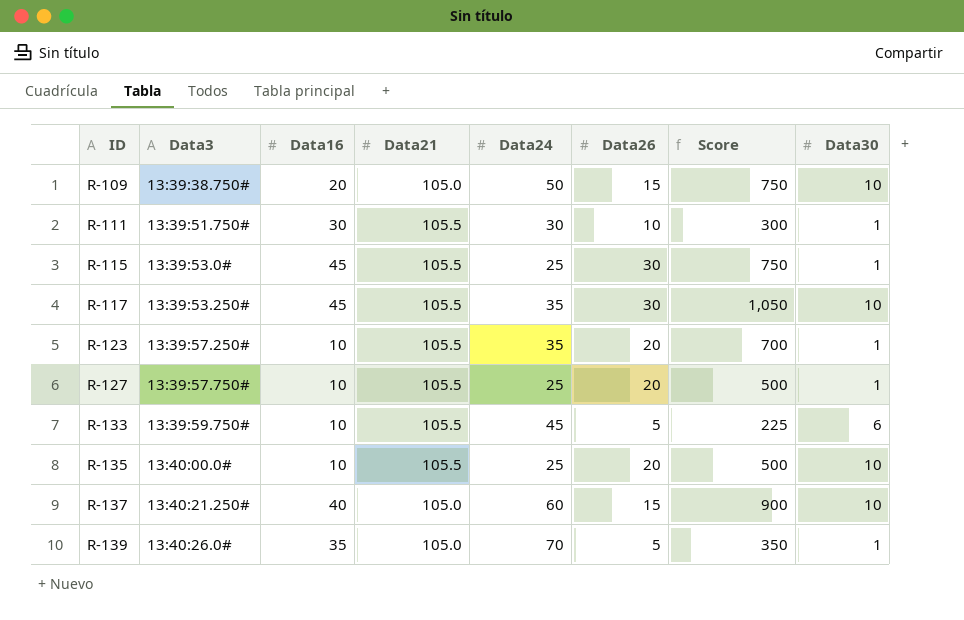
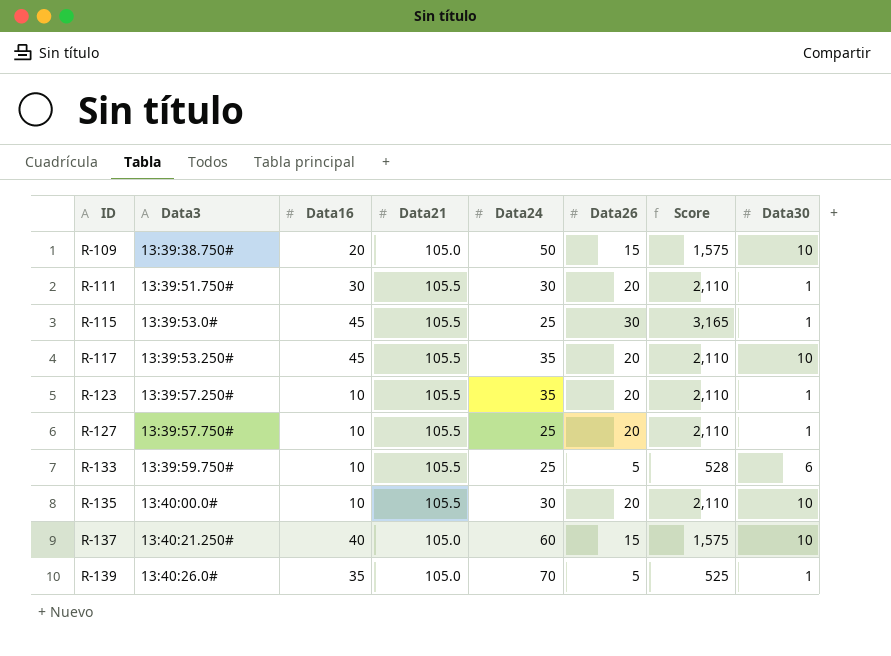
column Score | formula: [Data24] * [Data26] -> [Data21] * [Data26]
R-111 | Data26: 10 -> 20
R-117 | Data26: 30 -> 20
R-133 | Data24: 45 -> 25
R-135 | Data24: 25 -> 30

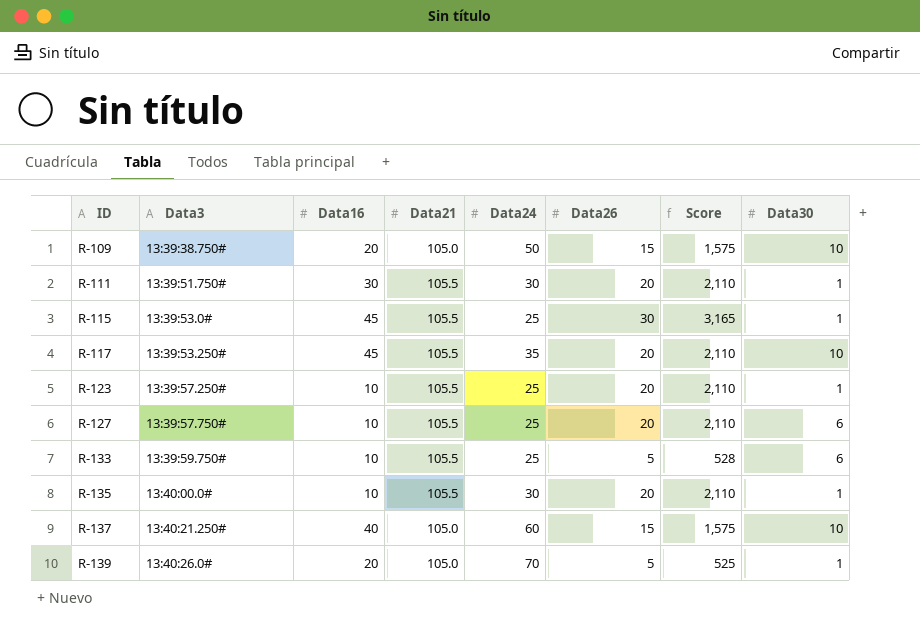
R-123 | Data24: 35 -> 25
R-127 | Data30: 1 -> 6
R-135 | Data30: 10 -> 1
R-139 | Data16: 35 -> 20

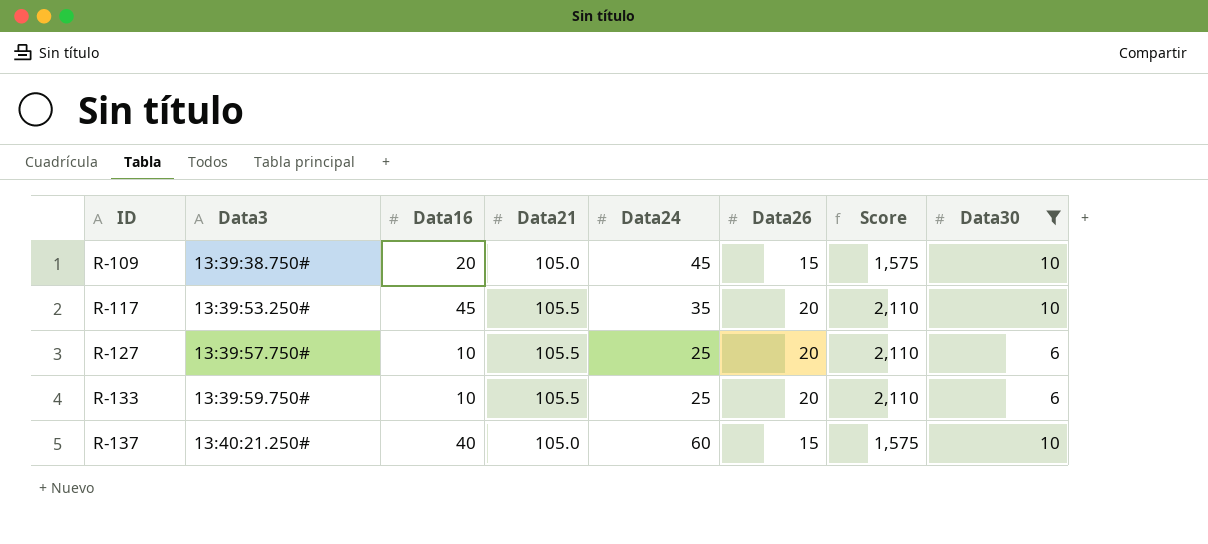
filter: none -> Data30 != 1
R-109 | Data24: 50 -> 45
R-133 | Data26: 5 -> 20
R-133 | Score: 528 -> 2,110

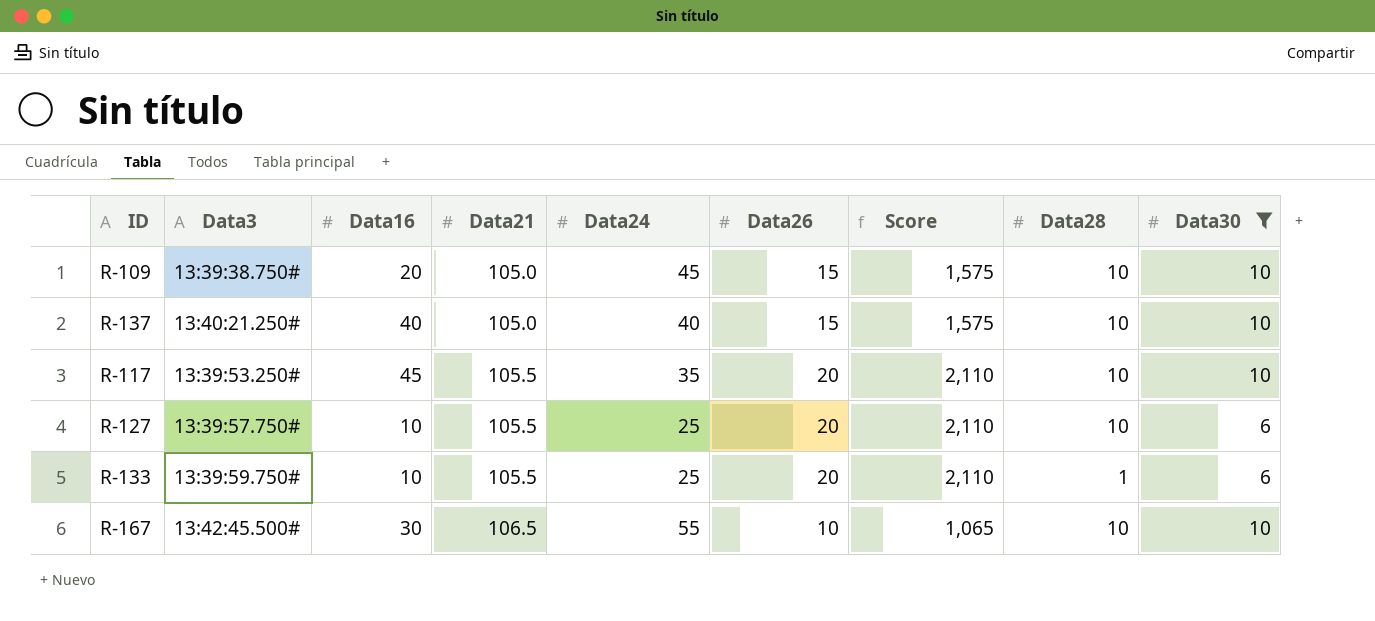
row order: ID ascending -> Data21 ascending
column Data28 | position: none -> 8
R-137 | Data24: 60 -> 40
row R-167: none -> 13:42:45.500# | 30 | 106.5 | 55 | 10 | 1,065 | 10 | 10

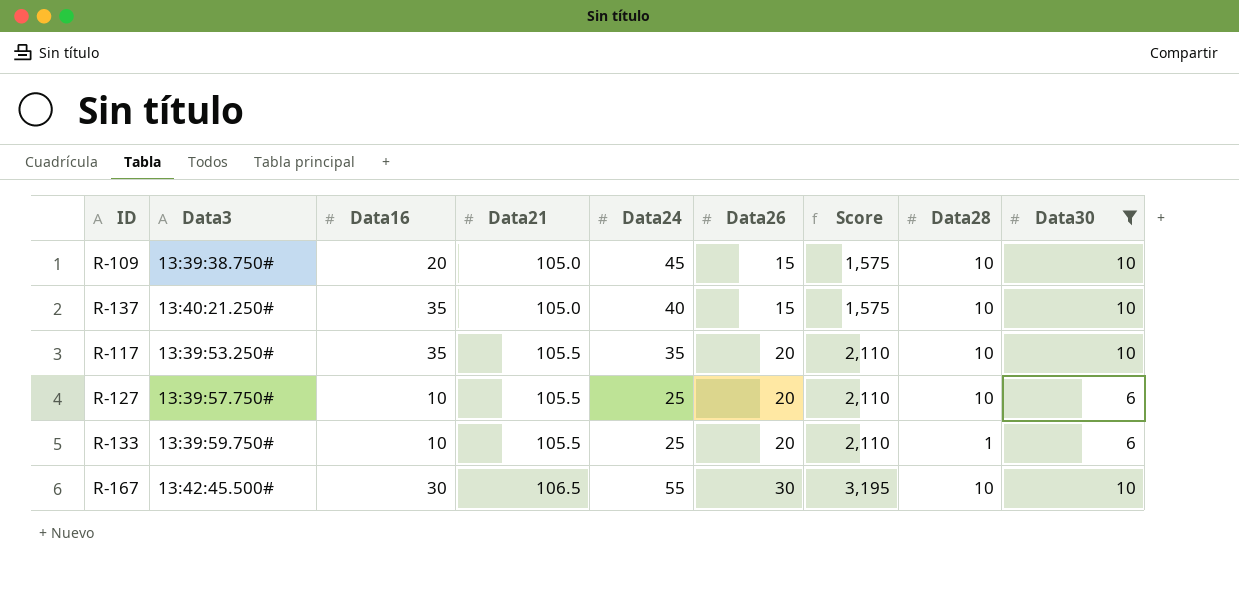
R-137 | Data16: 40 -> 35
R-117 | Data16: 45 -> 35
R-167 | Data26: 10 -> 30
R-167 | Score: 1,065 -> 3,195

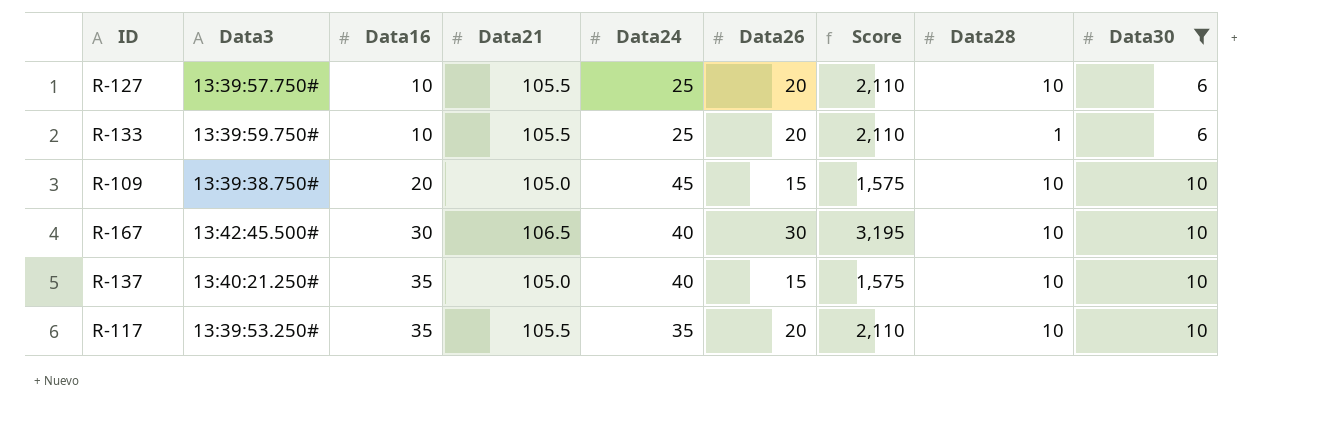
row order: Data21 ascending -> Data16 ascending
R-167 | Data24: 55 -> 40

